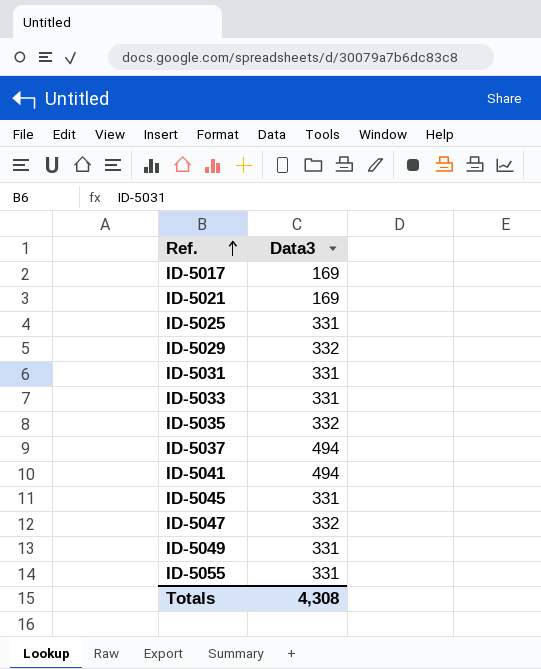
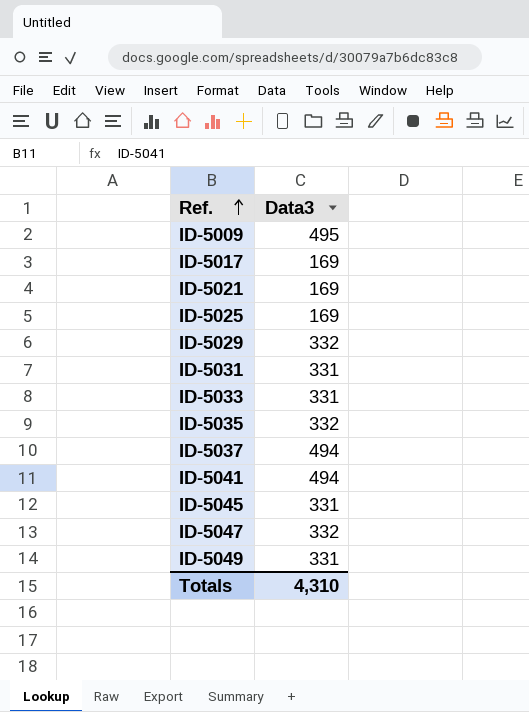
row ID-5055: 331 -> none
row ID-5009: none -> 495
ID-5025 | Data3: 331 -> 169
Totals | Data3: 4,308 -> 4,310

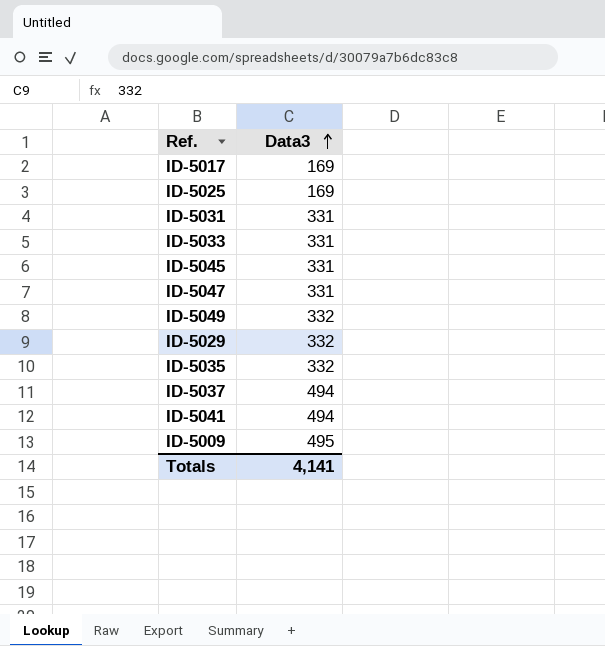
row order: Ref. ascending -> Data3 ascending
row ID-5021: 169 -> none
ID-5047 | Data3: 332 -> 331
ID-5049 | Data3: 331 -> 332
Totals | Data3: 4,310 -> 4,141

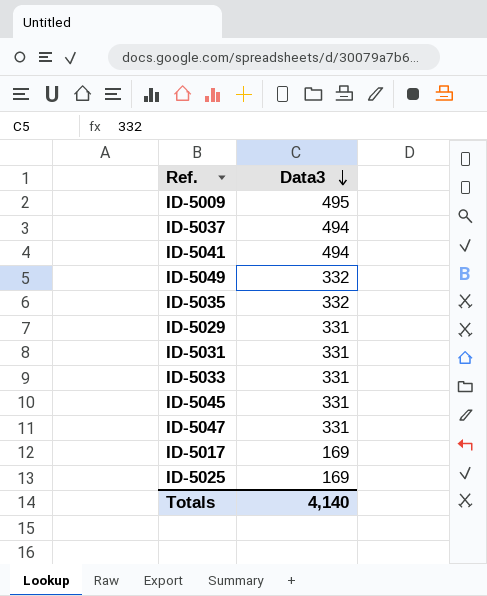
row order: Data3 ascending -> Data3 descending
ID-5029 | Data3: 332 -> 331
Totals | Data3: 4,141 -> 4,140

